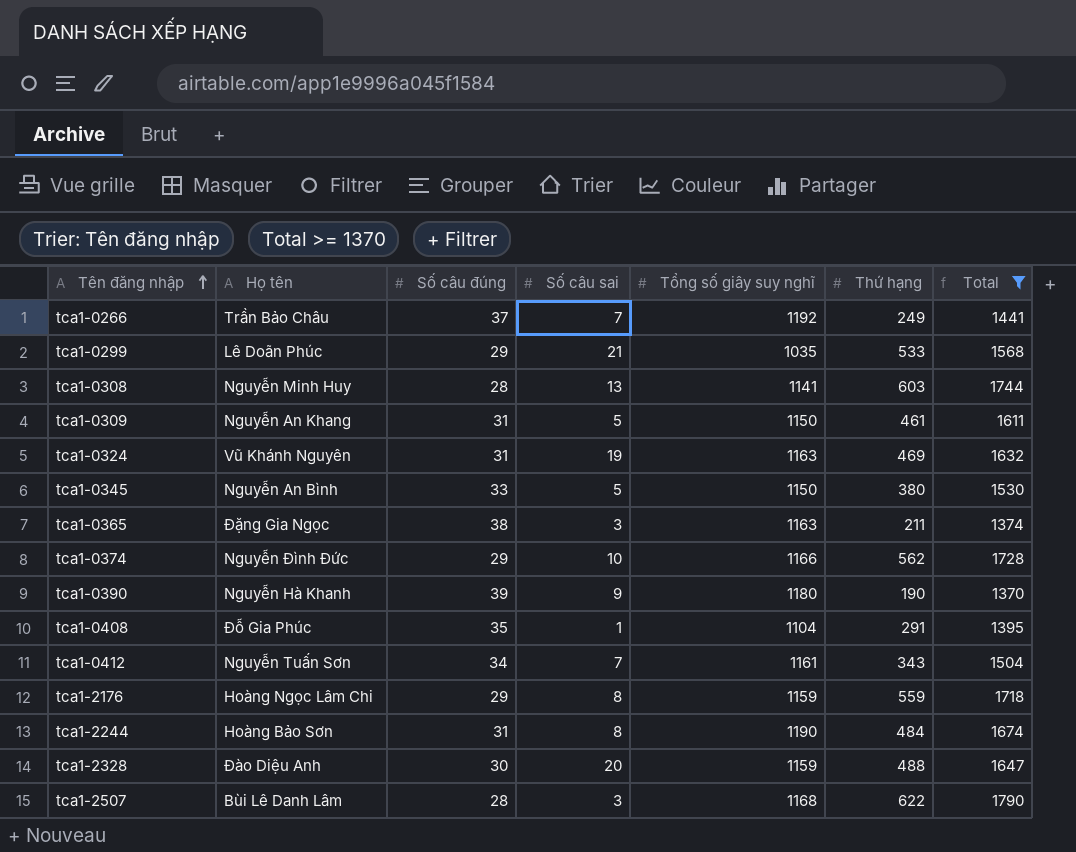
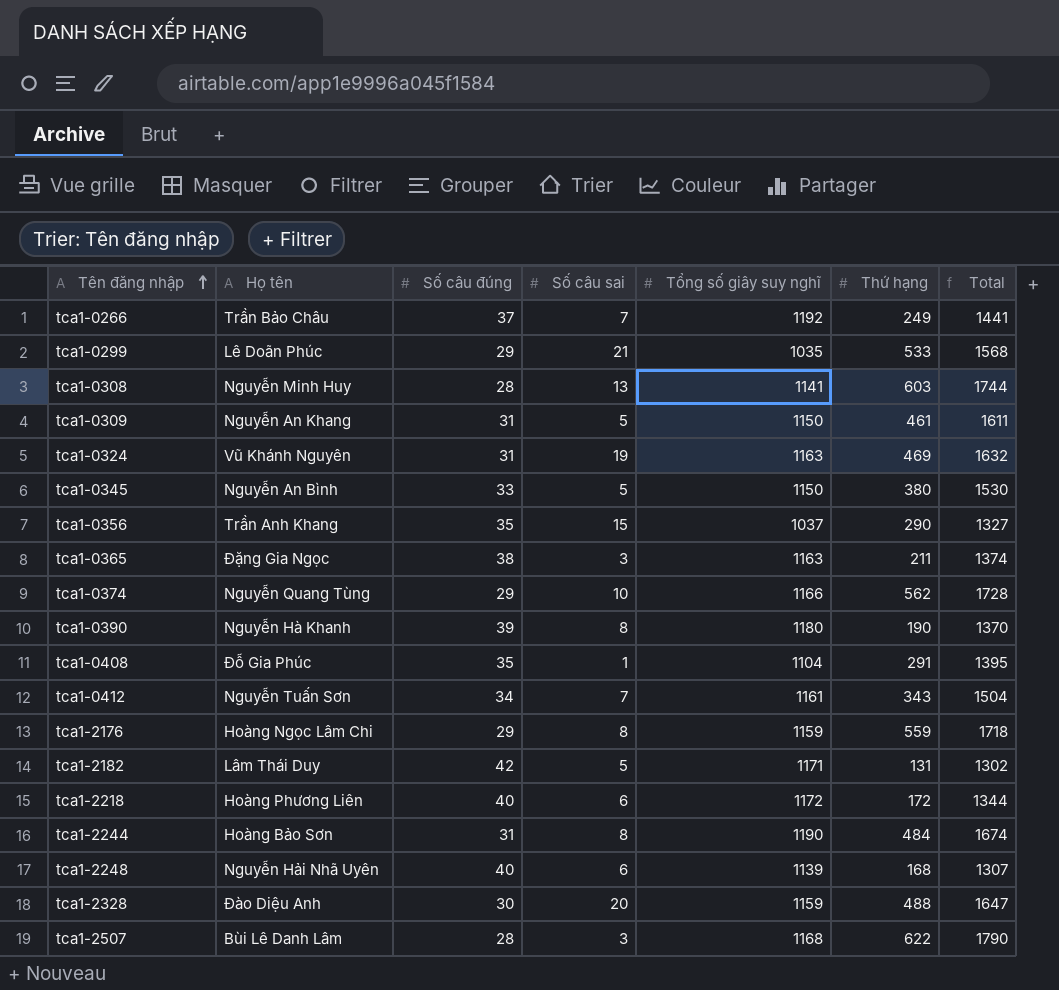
filter: Total >= 1370 -> none
tca1-0374 | Họ tên: Nguyễn Đình Đức -> Nguyễn Quang Tùng
tca1-0390 | Số câu sai: 9 -> 8

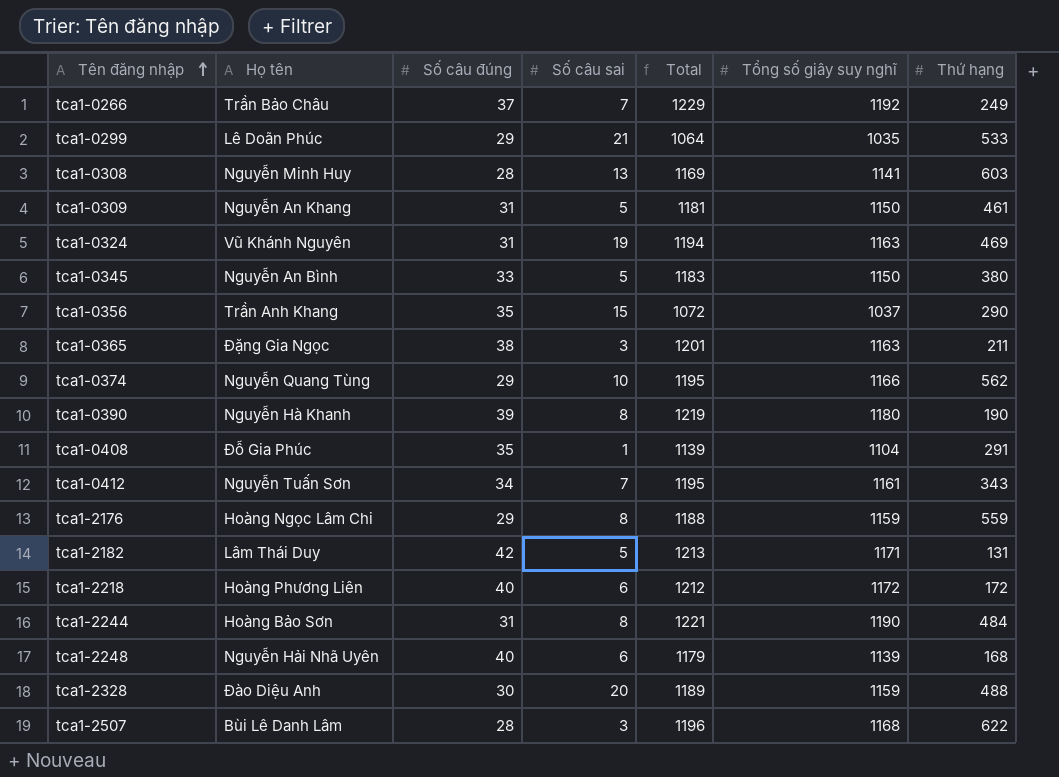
column Total | formula: [Tổng số giây suy nghĩ] + [Thứ hạng] -> [Số câu đúng] + [Tổng số giây suy nghĩ]
column Total | position: 7 -> 5

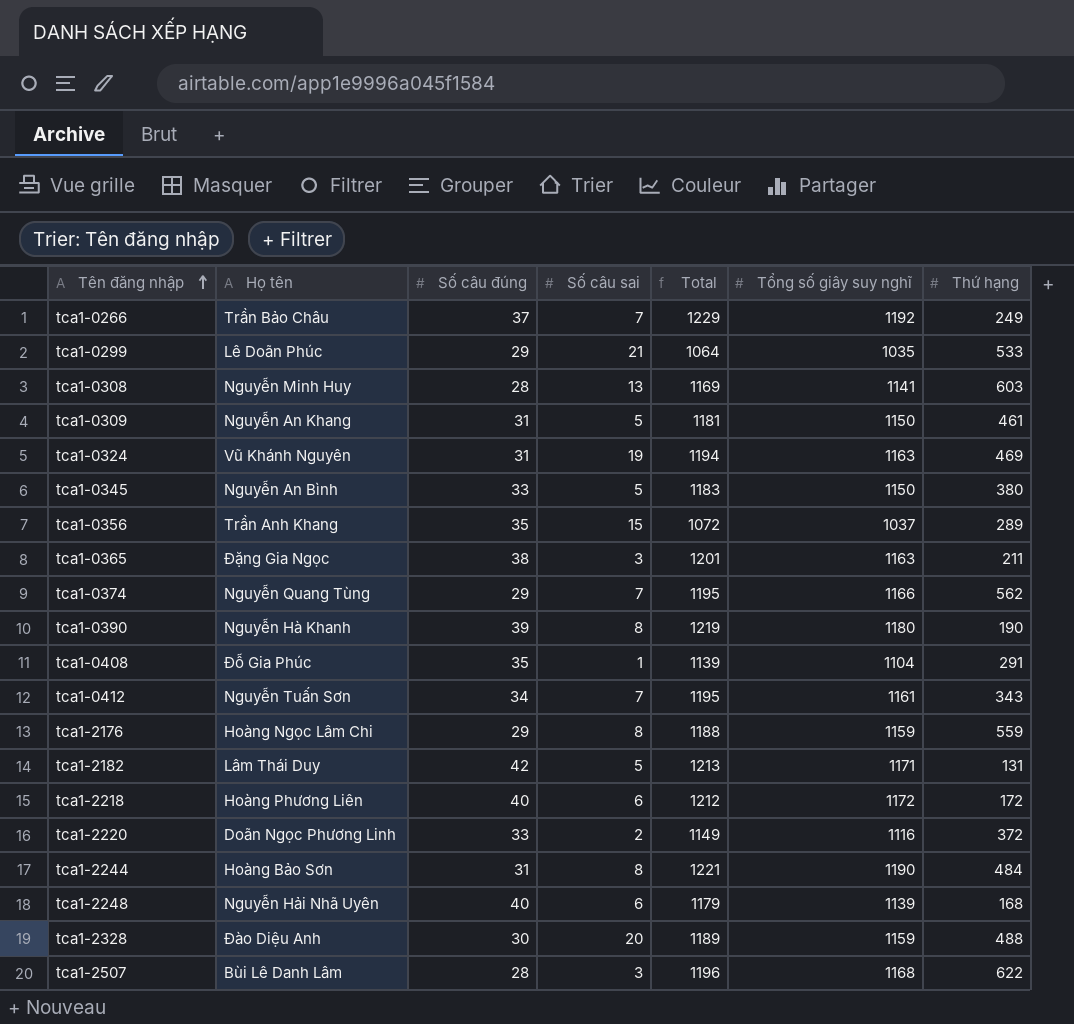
tca1-0356 | Thứ hạng: 290 -> 289
tca1-0374 | Số câu sai: 10 -> 7
row tca1-2220: none -> Doãn Ngọc Phương Linh | 33 | 2 | 1149 | 1116 | 372

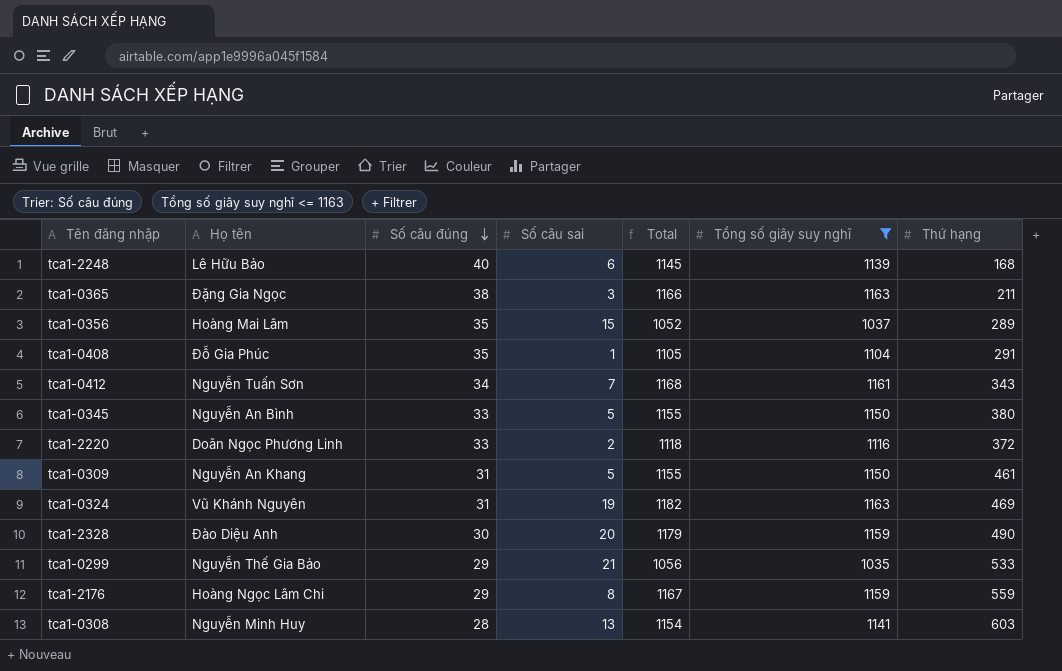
filter: none -> Tổng số giây suy nghĩ <= 1163
row order: Tên đăng nhập ascending -> Số câu đúng descending
column Total | formula: [Số câu đúng] + [Tổng số giây suy nghĩ] -> [Số câu sai] + [Tổng số giây suy nghĩ]
tca1-2248 | Họ tên: Nguyễn Hải Nhã Uyên -> Lê Hữu Bảo
tca1-0356 | Họ tên: Trần Anh Khang -> Hoàng Mai Lâm
tca1-2328 | Thứ hạng: 488 -> 490
tca1-0299 | Họ tên: Lê Doãn Phúc -> Nguyễn Thế Gia Bảo

